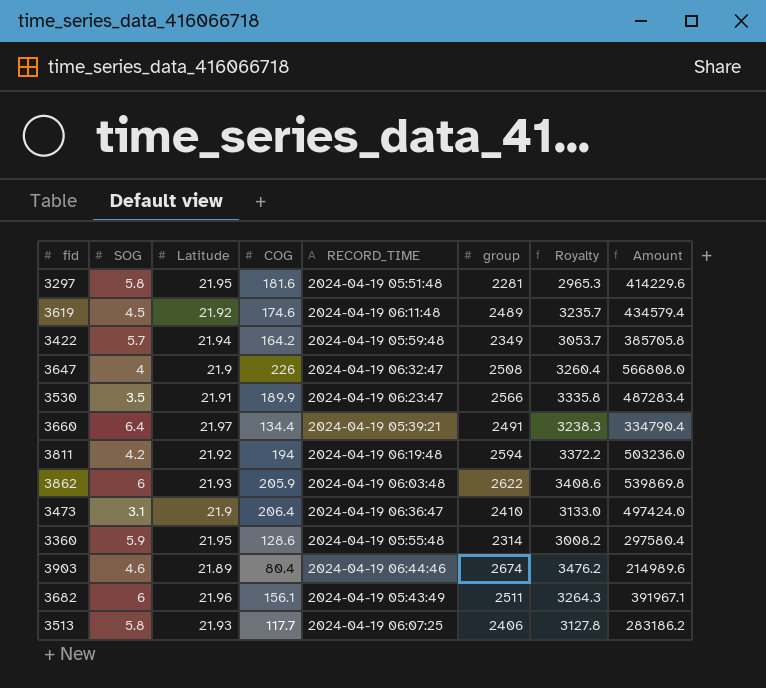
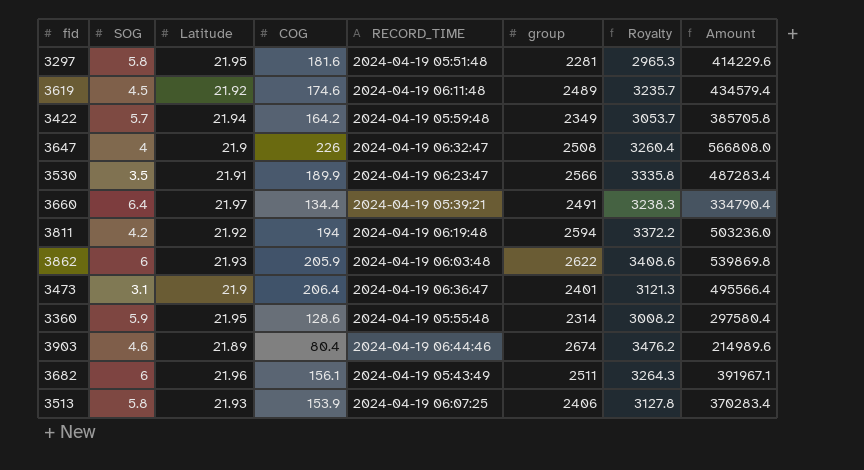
3473 | group: 2410 -> 2401
3473 | Royalty: 3133.0 -> 3121.3
3473 | Amount: 497424.0 -> 495566.4
3513 | COG: 117.7 -> 153.9
3513 | Amount: 283186.2 -> 370283.4

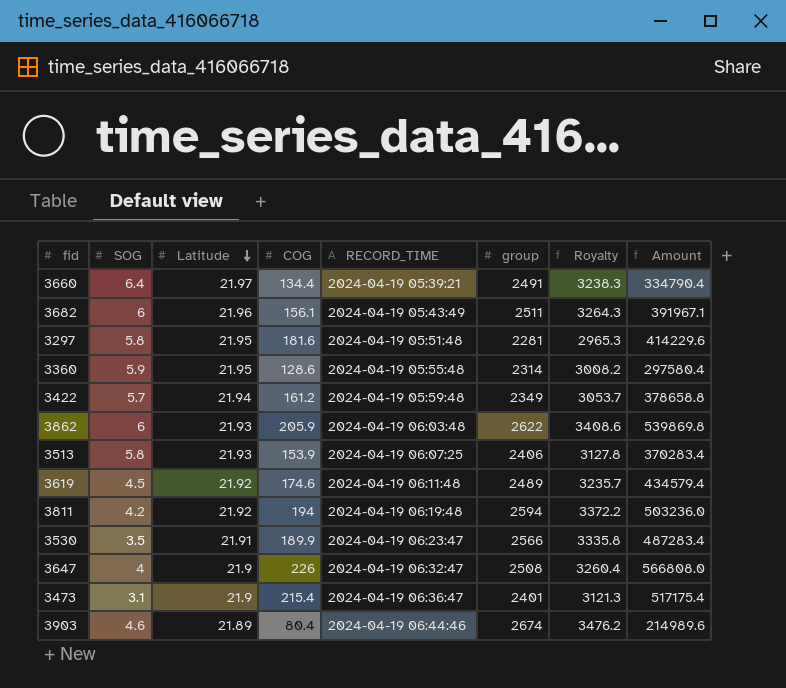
row order: none -> Latitude descending
3422 | COG: 164.2 -> 161.2
3422 | Amount: 385705.8 -> 378658.8
3473 | COG: 206.4 -> 215.4
3473 | Amount: 495566.4 -> 517175.4

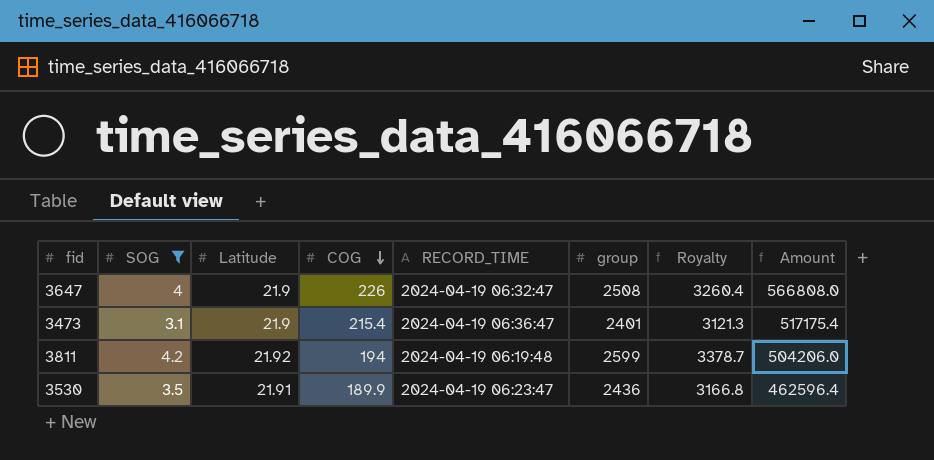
filter: none -> SOG <= 4.2
row order: Latitude descending -> COG descending
3811 | group: 2594 -> 2599
3811 | Royalty: 3372.2 -> 3378.7
3811 | Amount: 503236.0 -> 504206.0
3530 | group: 2566 -> 2436
3530 | Royalty: 3335.8 -> 3166.8
3530 | Amount: 487283.4 -> 462596.4

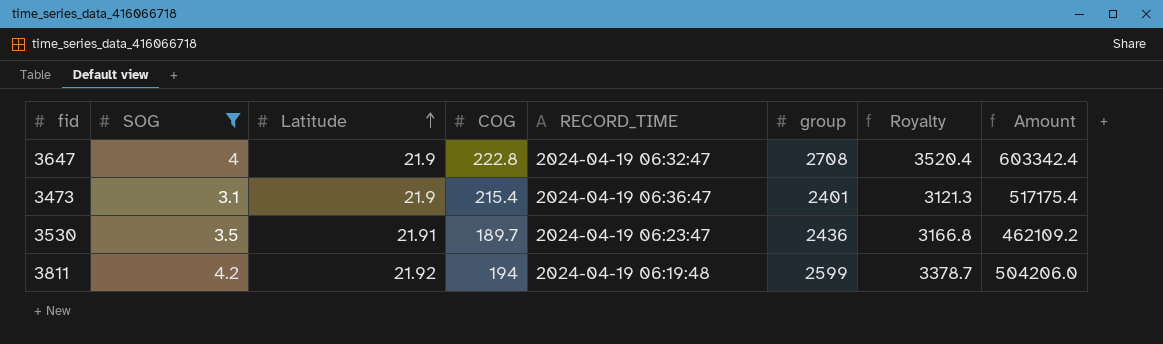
row order: COG descending -> Latitude ascending
3647 | COG: 226 -> 222.8
3647 | group: 2508 -> 2708
3647 | Royalty: 3260.4 -> 3520.4
3647 | Amount: 566808.0 -> 603342.4
3530 | COG: 189.9 -> 189.7
3530 | Amount: 462596.4 -> 462109.2

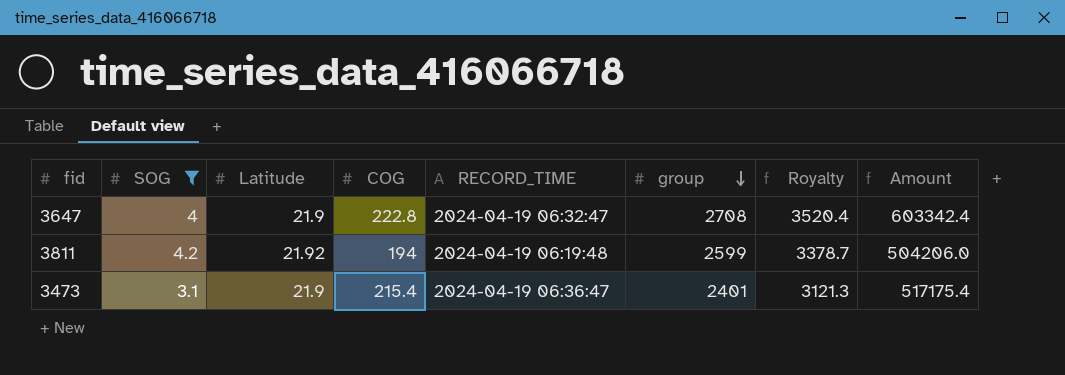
row order: Latitude ascending -> group descending
row 3530: 3.5 | 21.91 | 189.7 | 2024-04-19 06:23:47 | 2436 | 3166.8 | 462109.2 -> none

